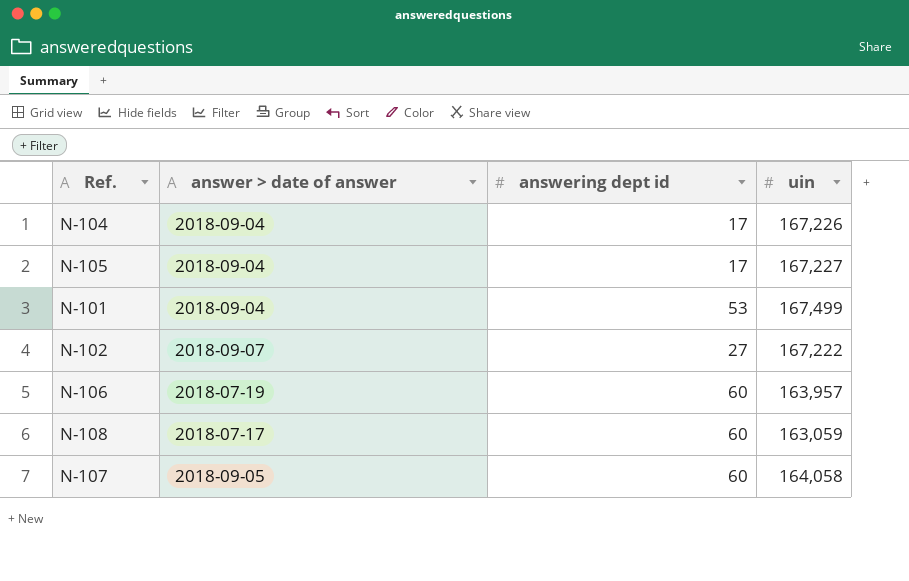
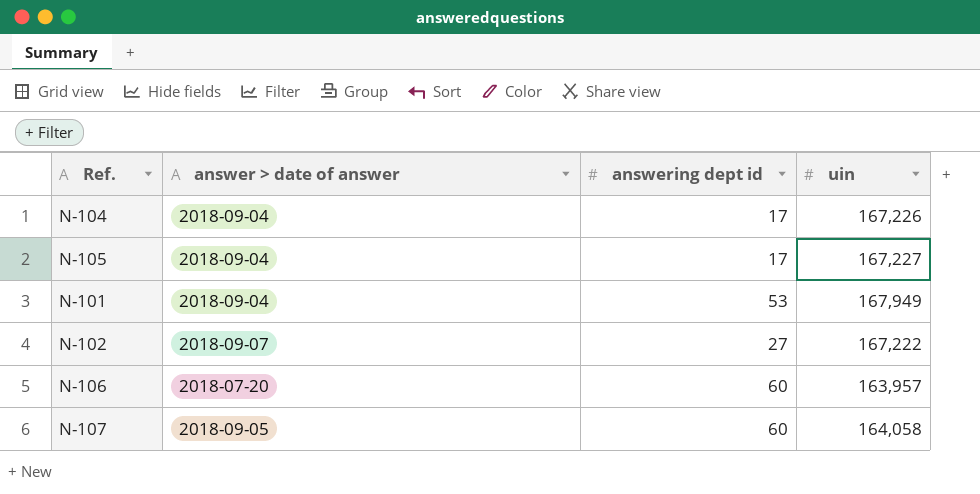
row N-108: 2018-07-17 | 60 | 163,059 -> none
N-101 | uin: 167,499 -> 167,949
N-106 | answer > date of answer: 2018-07-19 -> 2018-07-20

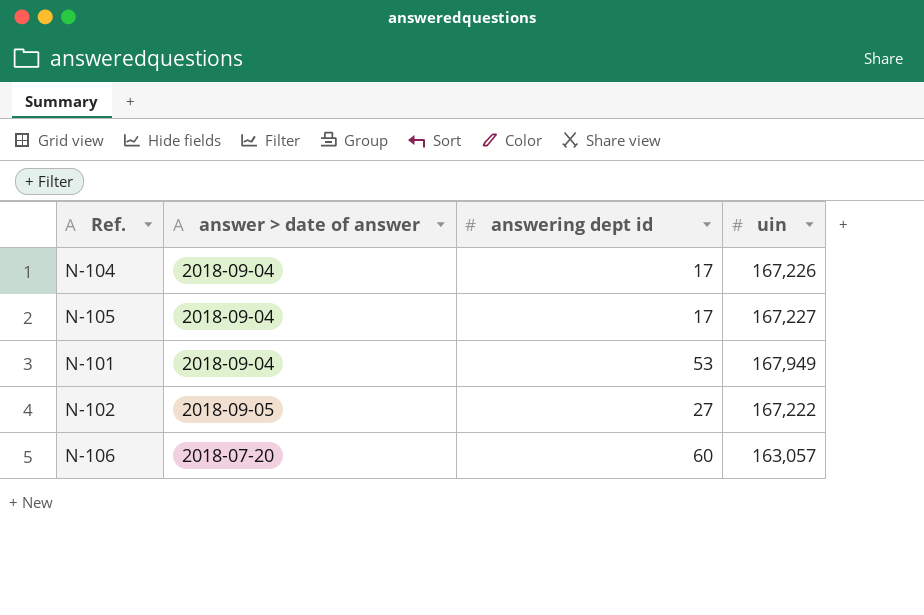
row N-107: 2018-09-05 | 60 | 164,058 -> none
N-102 | answer > date of answer: 2018-09-07 -> 2018-09-05
N-106 | uin: 163,957 -> 163,057

